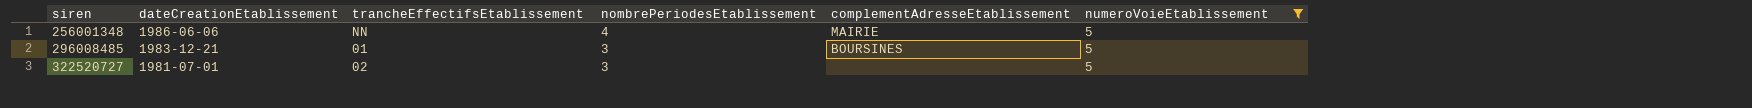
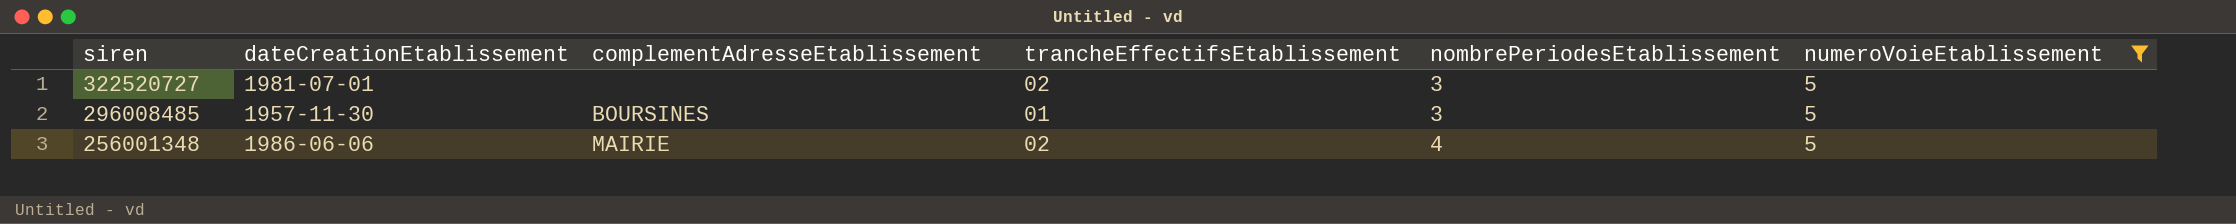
row order: siren ascending -> siren descending
column complementAdresseEtablissement | position: 5 -> 3
296008485 | dateCreationEtablissement: 1983-12-21 -> 1957-11-30
256001348 | trancheEffectifsEtablissement: NN -> 02

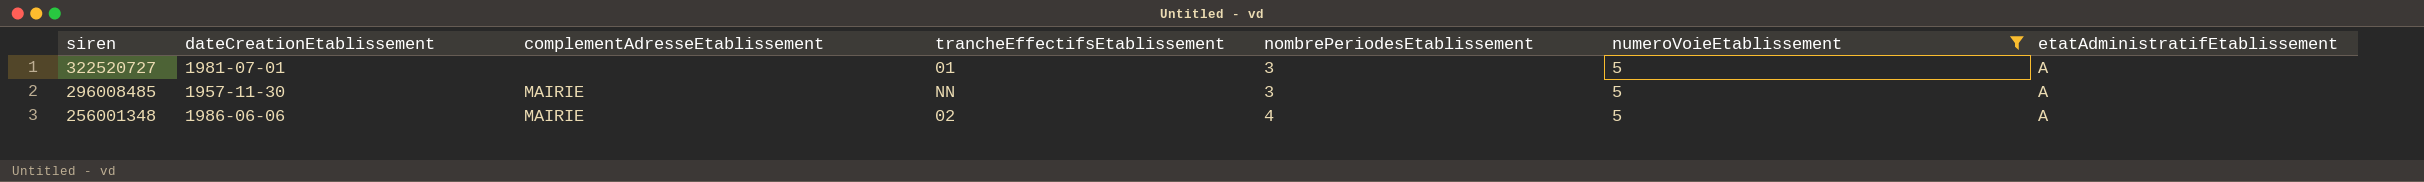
column etatAdministratifEtablissement | position: none -> 7
322520727 | trancheEffectifsEtablissement: 02 -> 01
296008485 | complementAdresseEtablissement: BOURSINES -> MAIRIE
296008485 | trancheEffectifsEtablissement: 01 -> NN

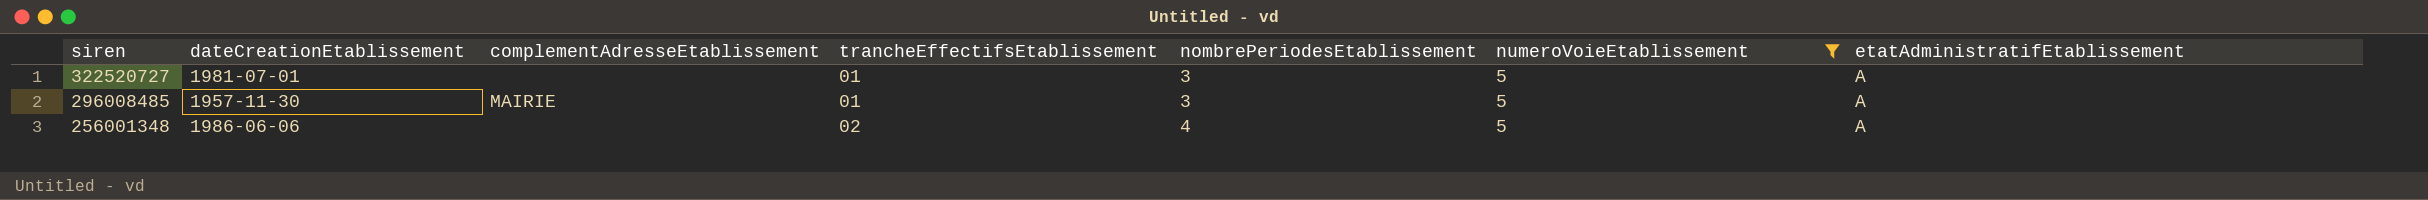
296008485 | trancheEffectifsEtablissement: NN -> 01
256001348 | complementAdresseEtablissement: MAIRIE -> none

